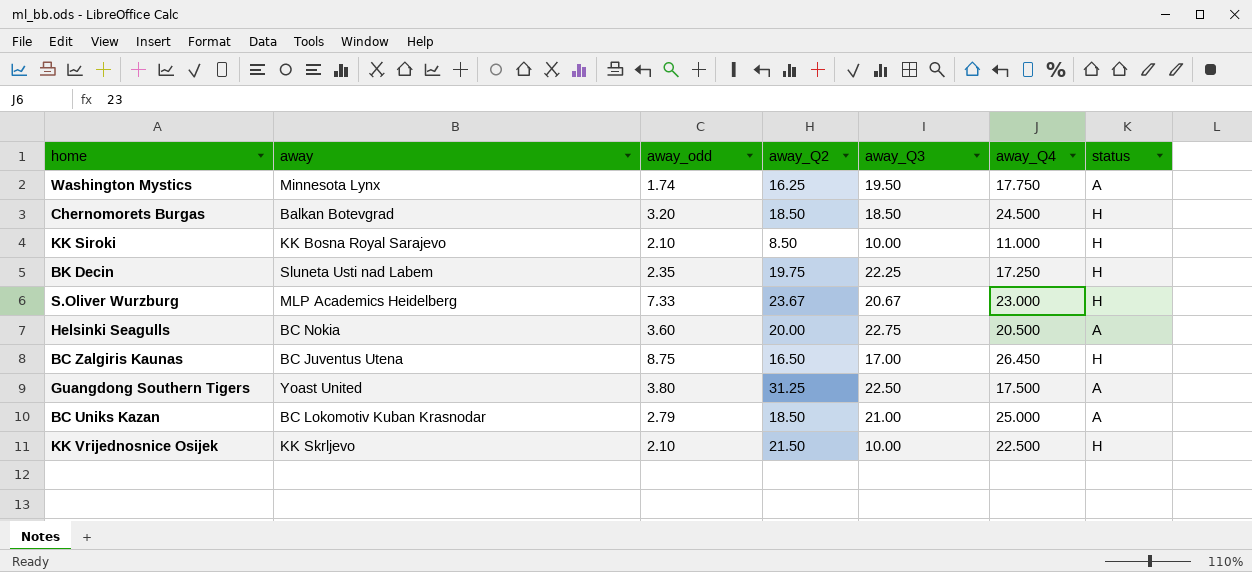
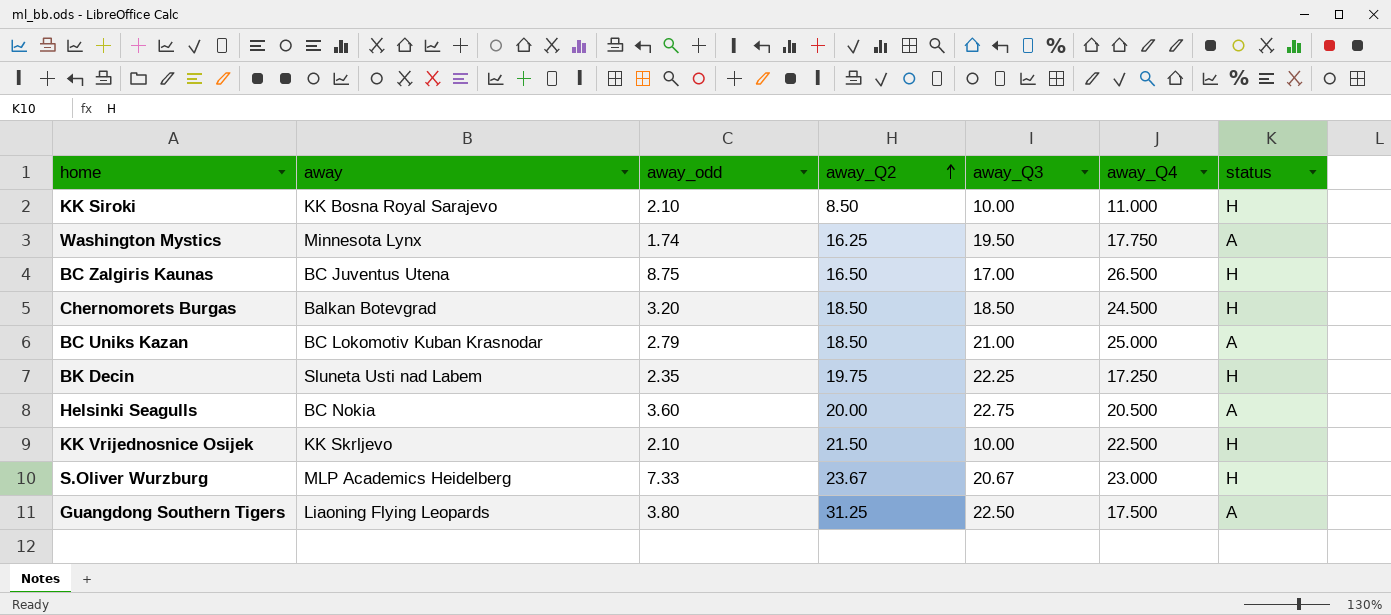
row order: none -> away_Q2 ascending
BC Zalgiris Kaunas | away_Q4: 26.450 -> 26.500
Guangdong Southern Tigers | away: Yoast United -> Liaoning Flying Leopards

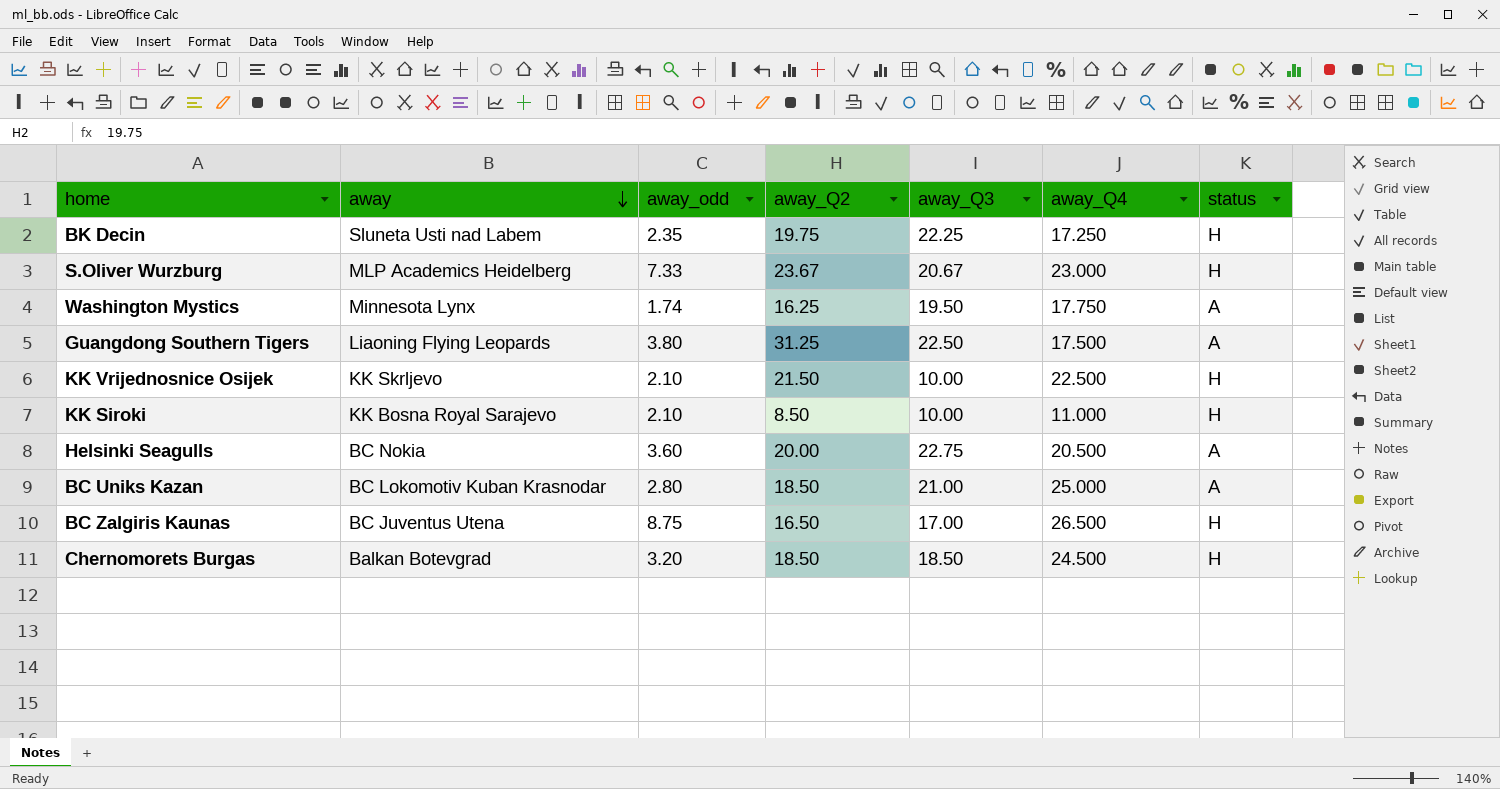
row order: away_Q2 ascending -> away descending
BC Uniks Kazan | away_odd: 2.79 -> 2.80

